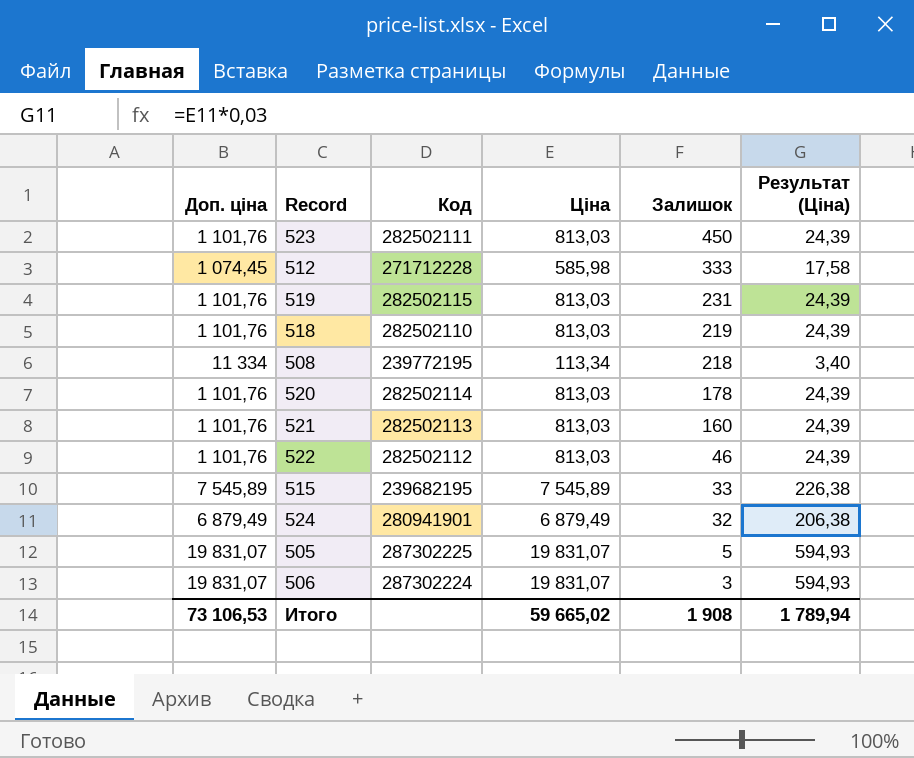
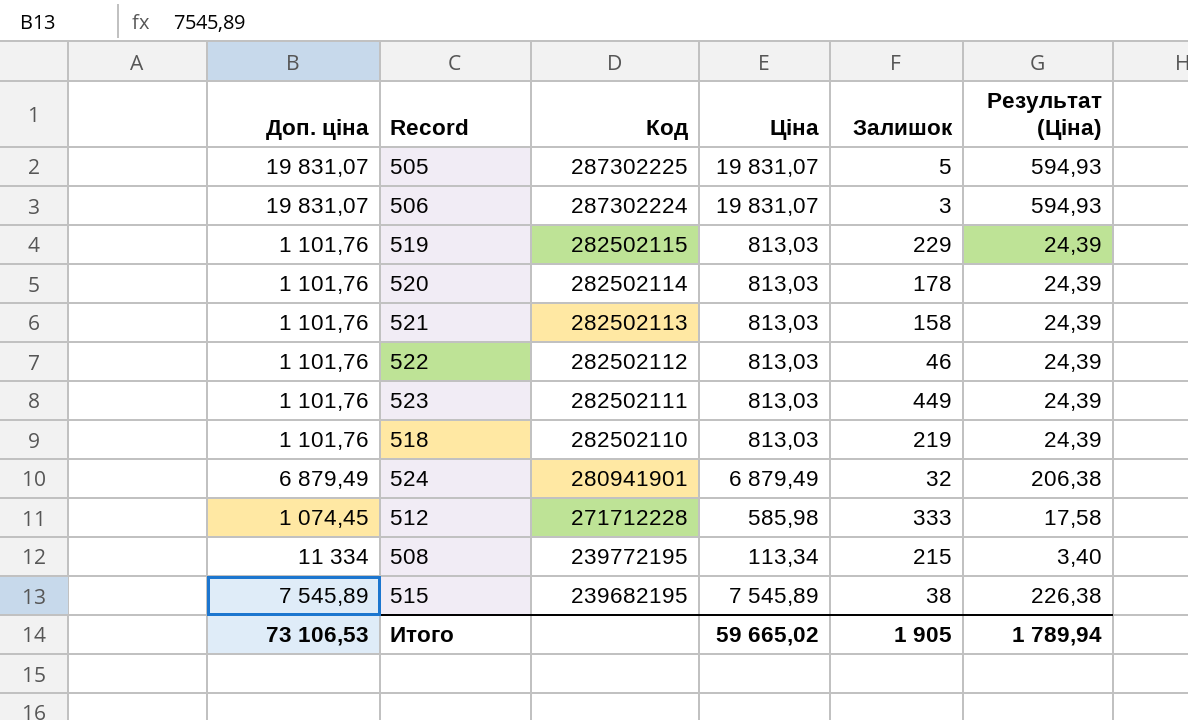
row order: Залишок descending -> Код descending
519 | Залишок: 231 -> 229
521 | Залишок: 160 -> 158
523 | Залишок: 450 -> 449
508 | Залишок: 218 -> 215
515 | Залишок: 33 -> 38
Итого | Залишок: 1 908 -> 1 905

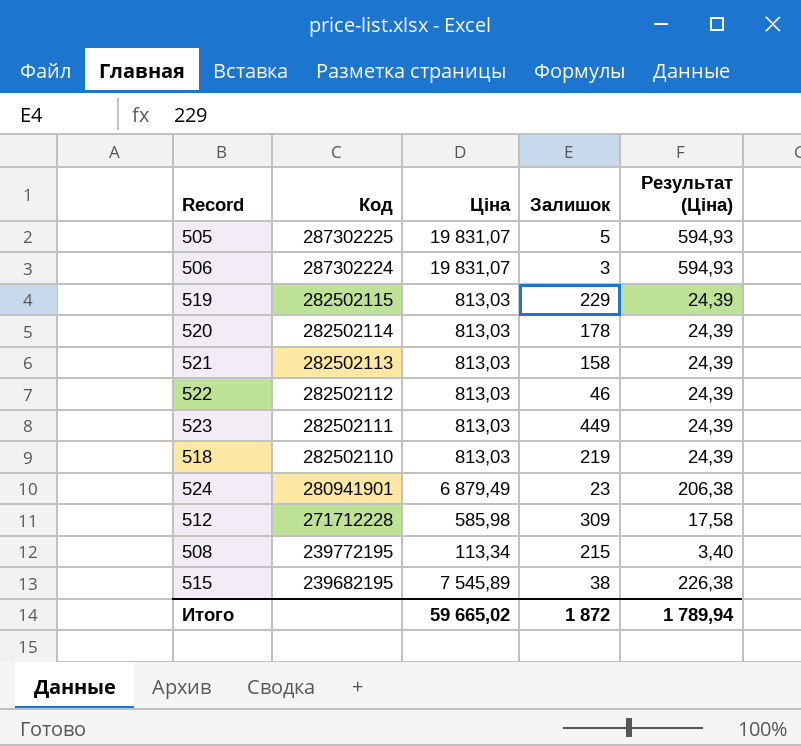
column Доп. ціна | position: 1 -> none
524 | Залишок: 32 -> 23
512 | Залишок: 333 -> 309
Итого | Залишок: 1 905 -> 1 872

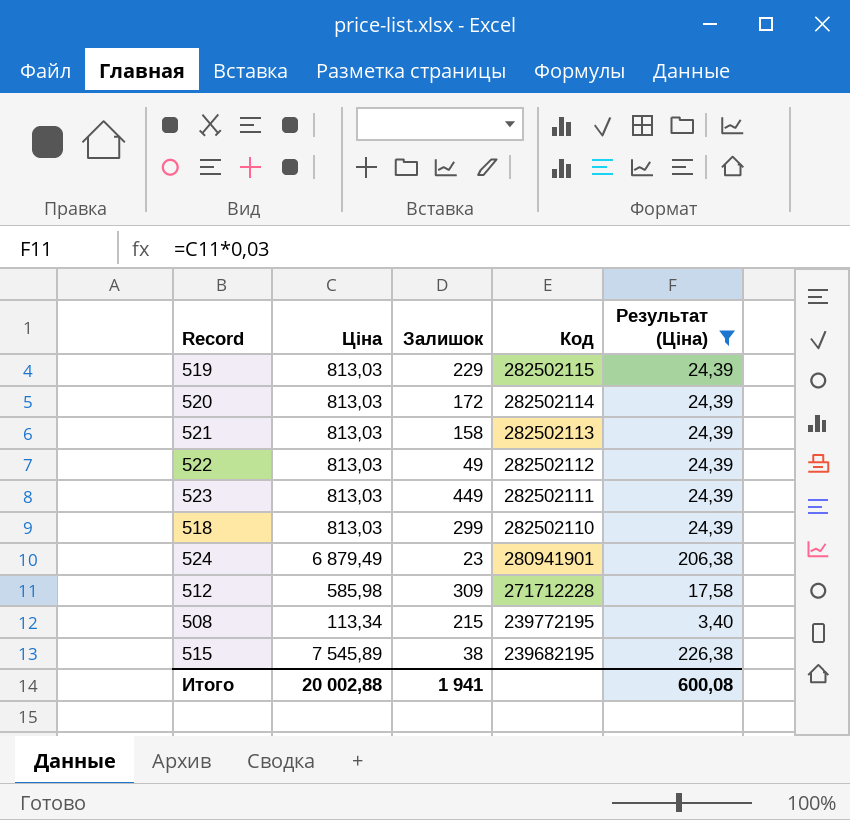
filter: none -> Результат (Ціна) != 594,93
column Код | position: 2 -> 4
520 | Залишок: 178 -> 172
522 | Залишок: 46 -> 49
518 | Залишок: 219 -> 299
Итого | Ціна: 59 665,02 -> 20 002,88
Итого | Залишок: 1 872 -> 1 941
Итого | Результат (Ціна): 1 789,94 -> 600,08

